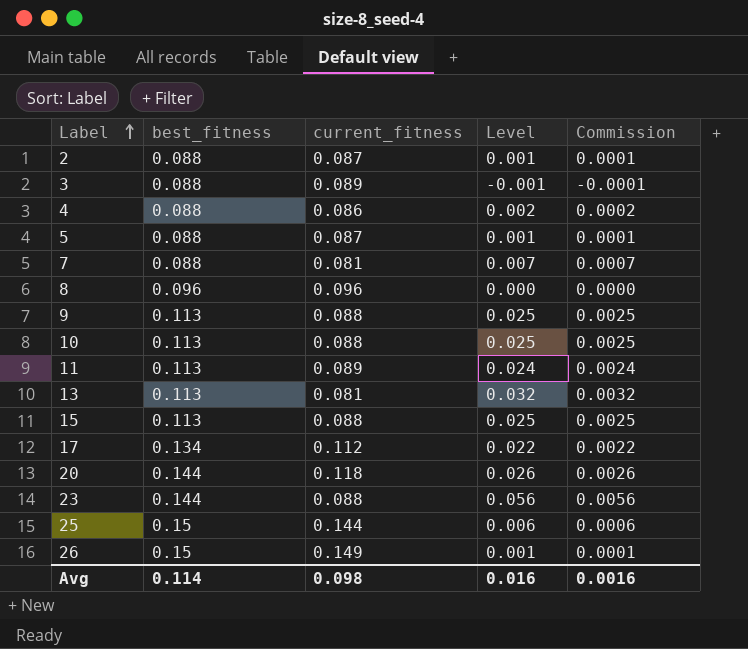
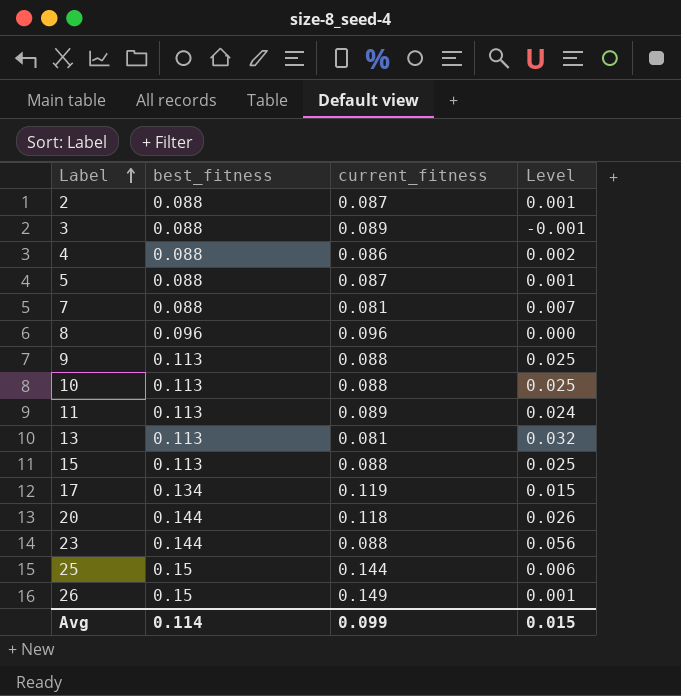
column Commission | formula: [Level] * 0.1 -> none
17 | current_fitness: 0.112 -> 0.119
17 | Level: 0.022 -> 0.015
Avg | current_fitness: 0.098 -> 0.099
Avg | Level: 0.016 -> 0.015

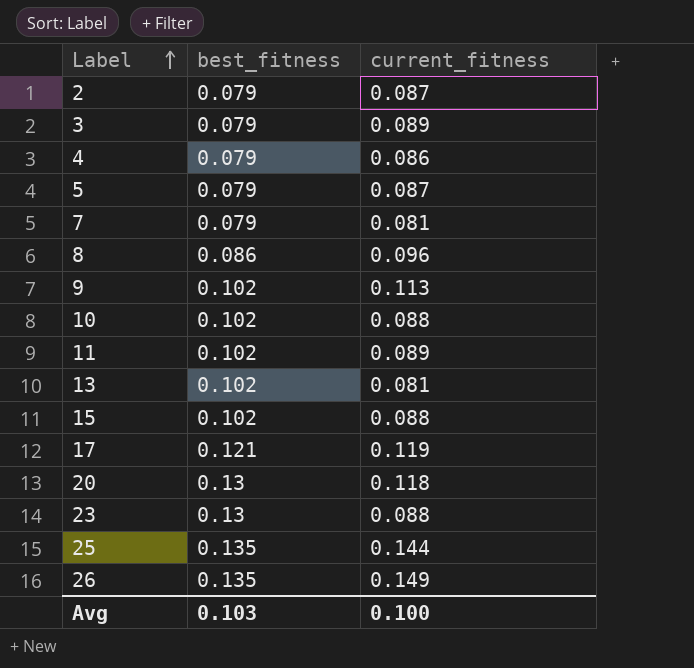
column Level | formula: [best_fitness] - [current_fitness] -> none
2 | best_fitness: 0.088 -> 0.079
3 | best_fitness: 0.088 -> 0.079
4 | best_fitness: 0.088 -> 0.079
5 | best_fitness: 0.088 -> 0.079
7 | best_fitness: 0.088 -> 0.079
8 | best_fitness: 0.096 -> 0.086
9 | best_fitness: 0.113 -> 0.102
9 | current_fitness: 0.088 -> 0.113
10 | best_fitness: 0.113 -> 0.102
11 | best_fitness: 0.113 -> 0.102
13 | best_fitness: 0.113 -> 0.102
15 | best_fitness: 0.113 -> 0.102
17 | best_fitness: 0.134 -> 0.121
20 | best_fitness: 0.144 -> 0.13
23 | best_fitness: 0.144 -> 0.13
25 | best_fitness: 0.15 -> 0.135
26 | best_fitness: 0.15 -> 0.135
Avg | best_fitness: 0.114 -> 0.103
Avg | current_fitness: 0.099 -> 0.100

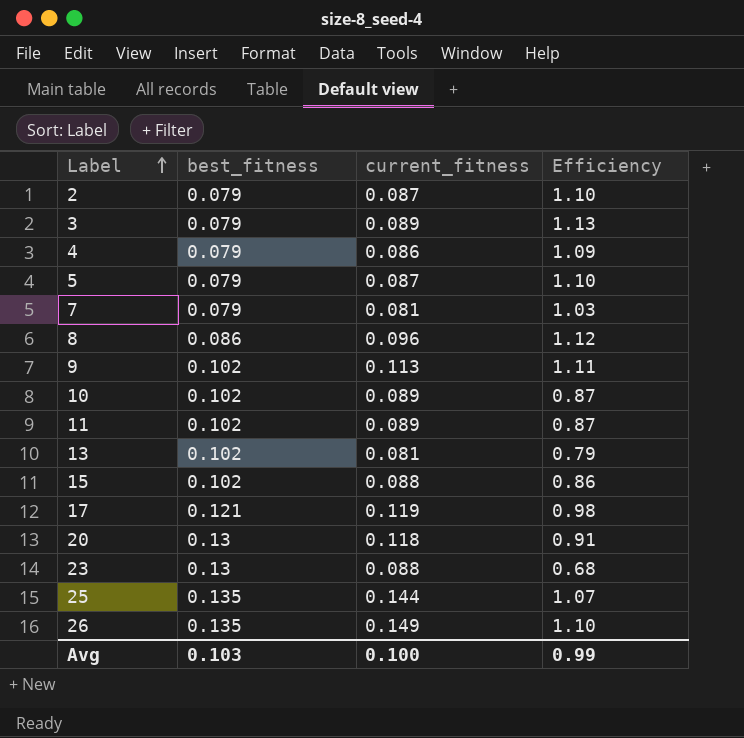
column Efficiency | formula: none -> [current_fitness] / [best_fitness]
10 | current_fitness: 0.088 -> 0.089

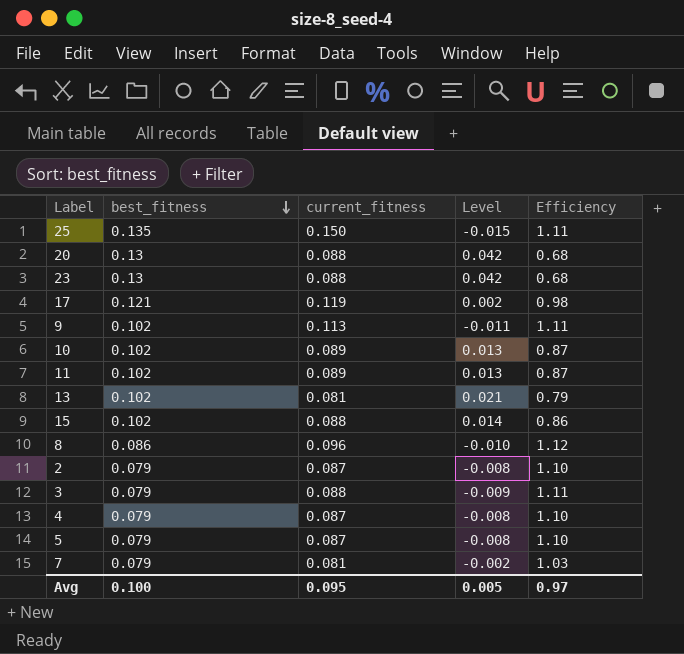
row order: Label ascending -> best_fitness descending
column Level | formula: none -> [best_fitness] - [current_fitness]
row 26: 0.135 | 0.149 | 1.10 -> none
25 | current_fitness: 0.144 -> 0.150
25 | Efficiency: 1.07 -> 1.11
20 | current_fitness: 0.118 -> 0.088
20 | Efficiency: 0.91 -> 0.68
3 | current_fitness: 0.089 -> 0.088
3 | Efficiency: 1.13 -> 1.11
4 | current_fitness: 0.086 -> 0.087
4 | Efficiency: 1.09 -> 1.10
Avg | best_fitness: 0.103 -> 0.100
Avg | current_fitness: 0.100 -> 0.095
Avg | Efficiency: 0.99 -> 0.97

